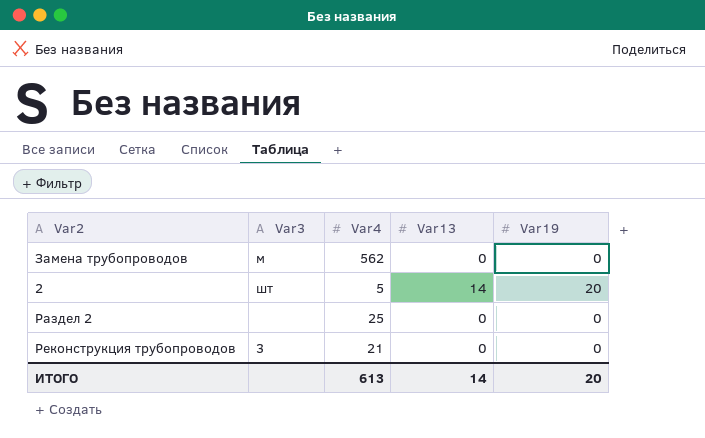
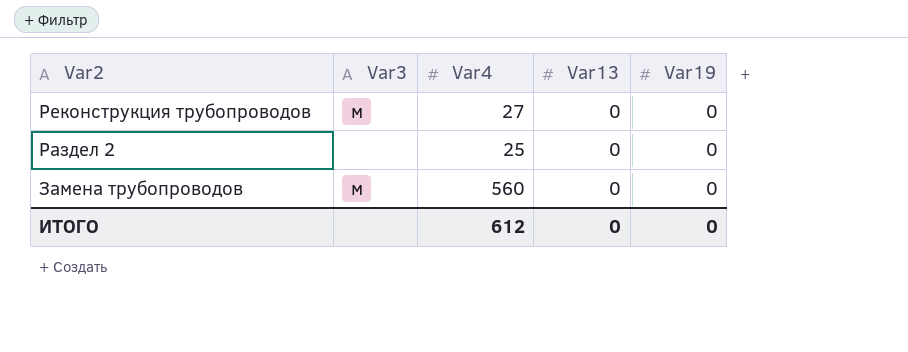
row order: none -> Var2 descending
row 2: шт | 5 | 14 | 20 -> none
Реконструкция трубопроводов | Var3: 3 -> м
Реконструкция трубопроводов | Var4: 21 -> 27
Замена трубопроводов | Var4: 562 -> 560
ИТОГО | Var4: 613 -> 612
ИТОГО | Var13: 14 -> 0
ИТОГО | Var19: 20 -> 0

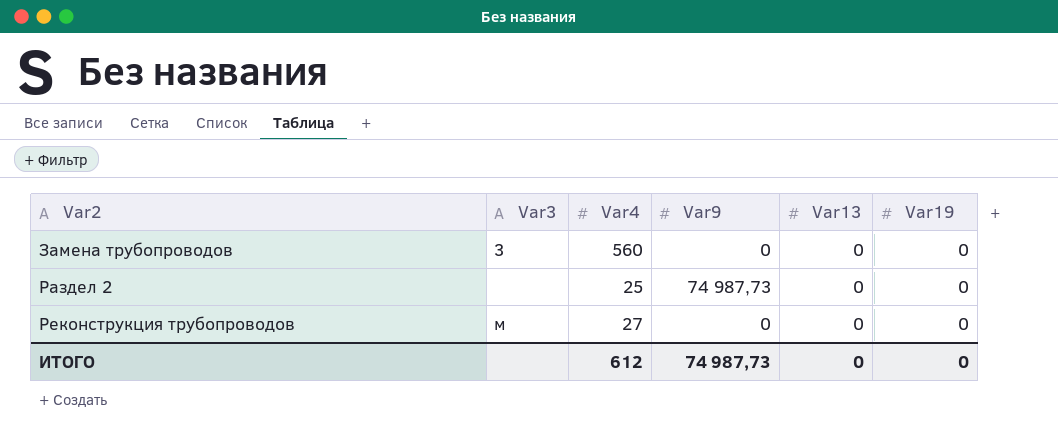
row order: Var2 descending -> Var2 ascending
column Var9 | position: none -> 4
Замена трубопроводов | Var3: м -> 3

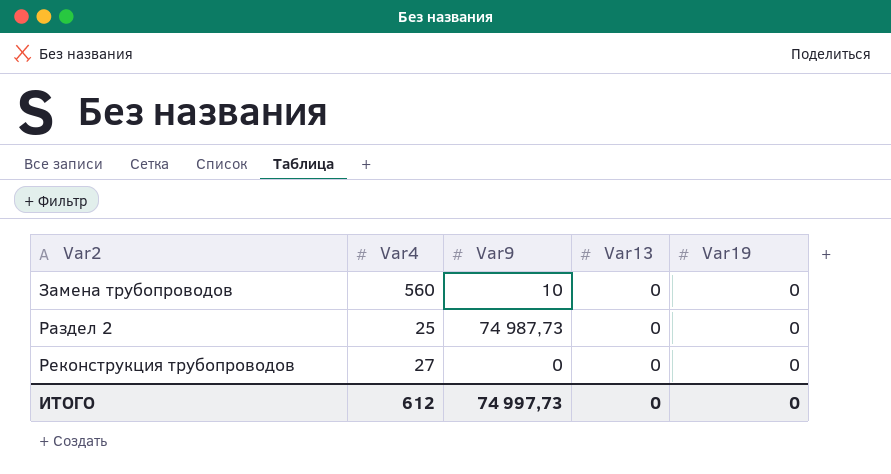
column Var3 | position: 2 -> none
Замена трубопроводов | Var9: 0 -> 10
ИТОГО | Var9: 74 987,73 -> 74 997,73

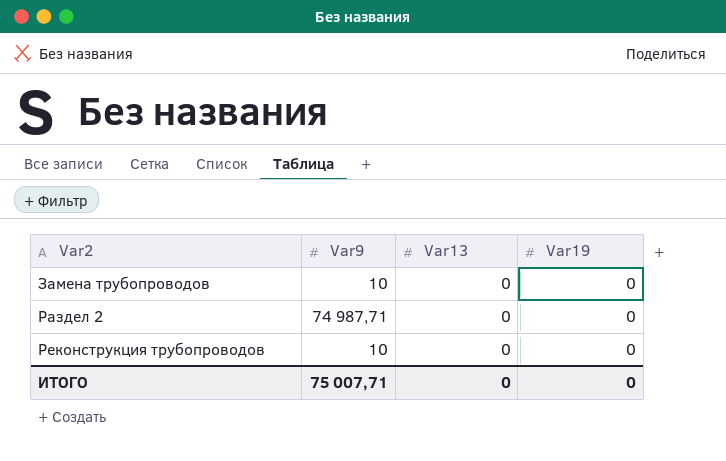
column Var4 | position: 2 -> none
Раздел 2 | Var9: 74 987,73 -> 74 987,71
Реконструкция трубопроводов | Var9: 0 -> 10
ИТОГО | Var9: 74 997,73 -> 75 007,71

